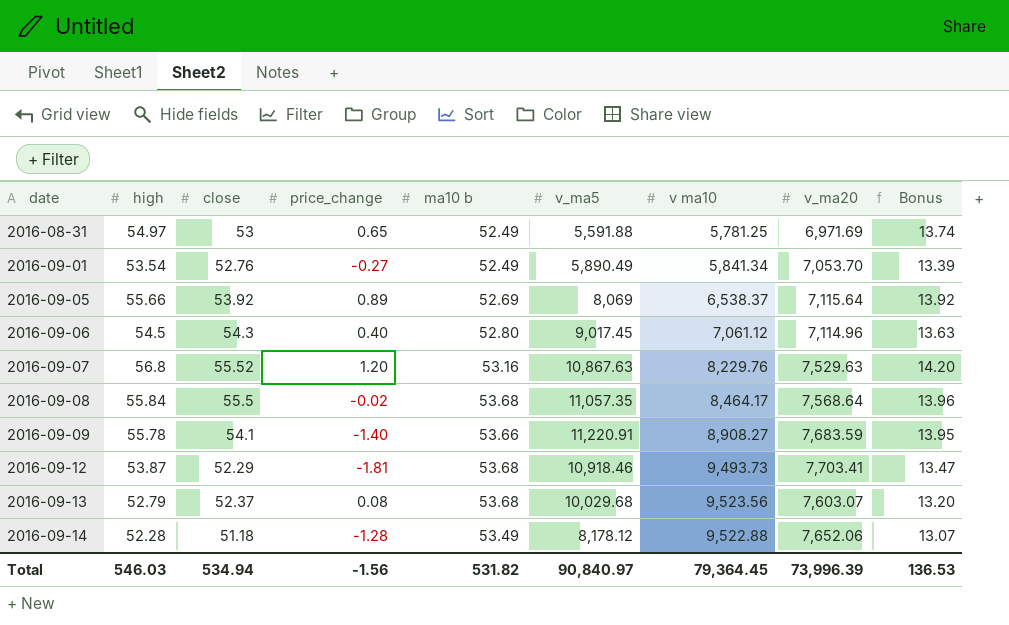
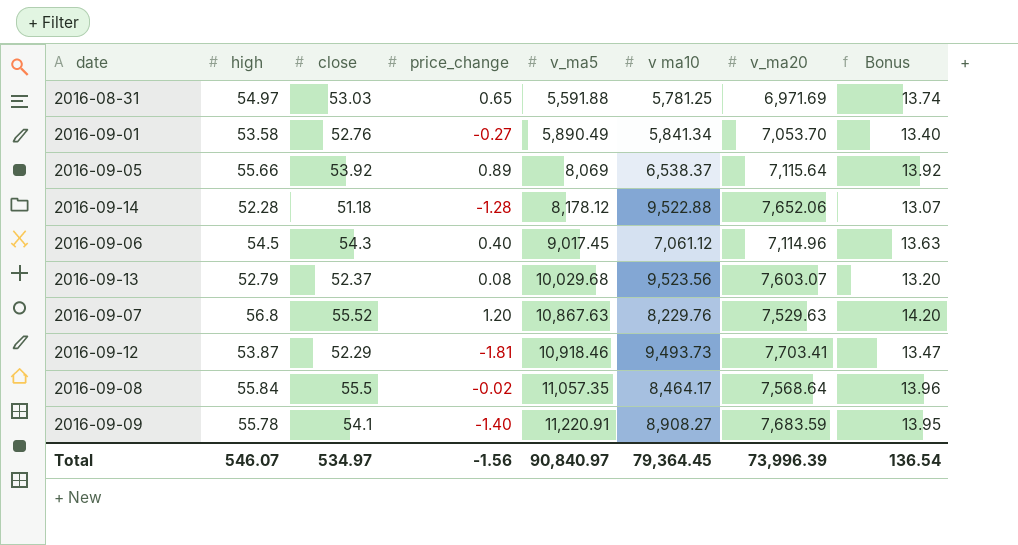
row order: date ascending -> v_ma5 ascending
column ma10 b | position: 5 -> none
2016-08-31 | close: 53 -> 53.03
2016-09-01 | high: 53.54 -> 53.58
2016-09-01 | Bonus: 13.39 -> 13.40
Total | high: 546.03 -> 546.07
Total | close: 534.94 -> 534.97
Total | Bonus: 136.53 -> 136.54

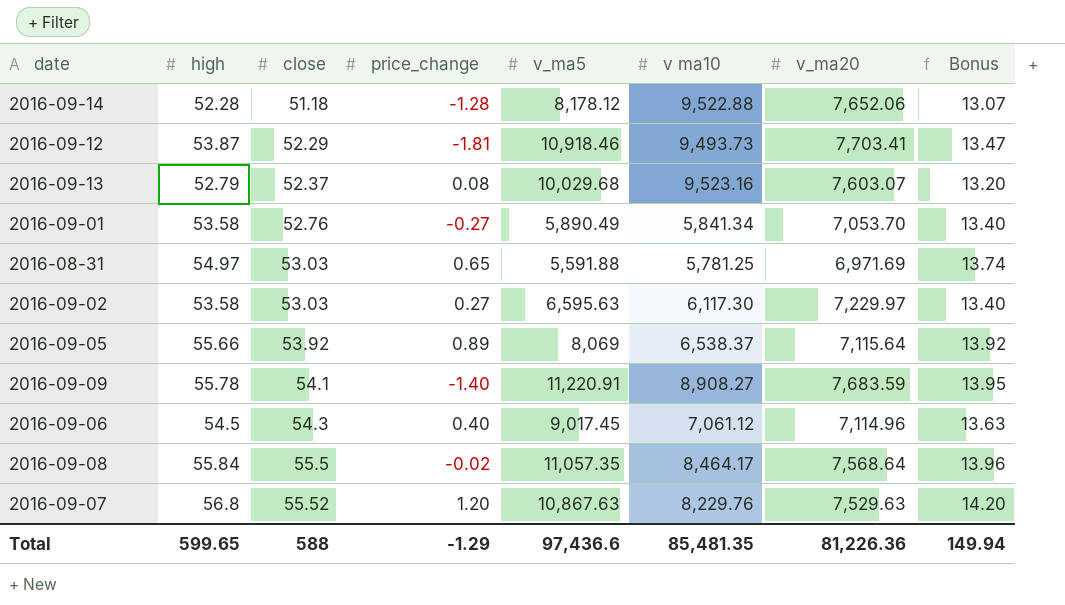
row order: v_ma5 ascending -> close ascending
2016-09-13 | v ma10: 9,523.56 -> 9,523.16
row 2016-09-02: none -> 53.58 | 53.03 | 0.27 | 6,595.63 | 6,117.30 | 7,229.97 | 13.40
Total | high: 546.07 -> 599.65
Total | close: 534.97 -> 588
Total | price_change: -1.56 -> -1.29
Total | v_ma5: 90,840.97 -> 97,436.6
Total | v ma10: 79,364.45 -> 85,481.35
Total | v_ma20: 73,996.39 -> 81,226.36
Total | Bonus: 136.54 -> 149.94

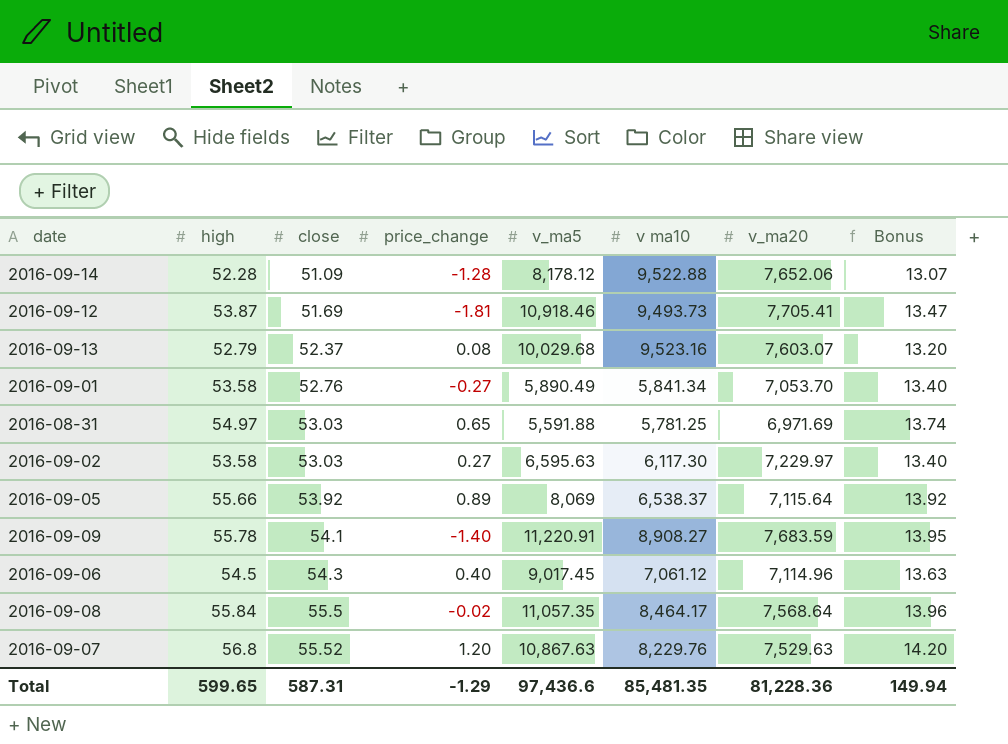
2016-09-14 | close: 51.18 -> 51.09
2016-09-12 | close: 52.29 -> 51.69
2016-09-12 | v_ma20: 7,703.41 -> 7,705.41
Total | close: 588 -> 587.31
Total | v_ma20: 81,226.36 -> 81,228.36

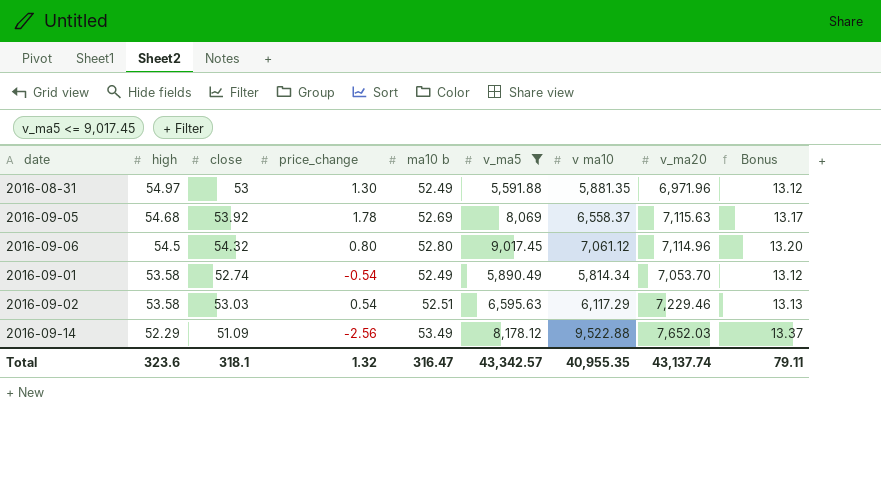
filter: none -> v_ma5 <= 9,017.45
row order: close ascending -> high descending
column ma10 b | position: none -> 5
column Bonus | formula: [high] * 0.25 -> [ma10 b] * 0.25
2016-08-31 | close: 53.03 -> 53
2016-08-31 | price_change: 0.65 -> 1.30
2016-08-31 | v ma10: 5,781.25 -> 5,881.35
2016-08-31 | v_ma20: 6,971.69 -> 6,971.96
2016-09-05 | high: 55.66 -> 54.68
2016-09-05 | price_change: 0.89 -> 1.78
2016-09-05 | v ma10: 6,538.37 -> 6,558.37
2016-09-05 | v_ma20: 7,115.64 -> 7,115.63
2016-09-06 | close: 54.3 -> 54.32
2016-09-06 | price_change: 0.40 -> 0.80
2016-09-01 | close: 52.76 -> 52.74
2016-09-01 | price_change: -0.27 -> -0.54
2016-09-01 | v ma10: 5,841.34 -> 5,814.34
2016-09-02 | price_change: 0.27 -> 0.54
2016-09-02 | v ma10: 6,117.30 -> 6,117.29
2016-09-02 | v_ma20: 7,229.97 -> 7,229.46
2016-09-14 | high: 52.28 -> 52.29
2016-09-14 | price_change: -1.28 -> -2.56
2016-09-14 | v_ma20: 7,652.06 -> 7,652.03
Total | high: 599.65 -> 323.6
Total | close: 587.31 -> 318.1
Total | price_change: -1.29 -> 1.32
Total | v_ma5: 97,436.6 -> 43,342.57
Total | v ma10: 85,481.35 -> 40,955.35
Total | v_ma20: 81,228.36 -> 43,137.74
Total | Bonus: 149.94 -> 79.11

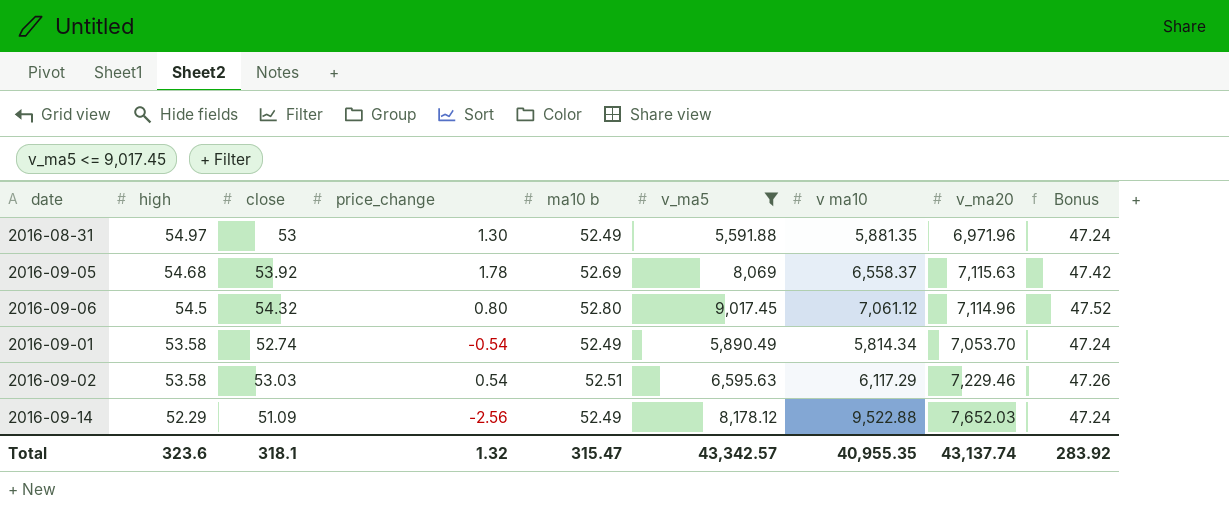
column Bonus | formula: [ma10 b] * 0.25 -> [ma10 b] * 0.9
2016-09-14 | ma10 b: 53.49 -> 52.49
Total | ma10 b: 316.47 -> 315.47
Total | Bonus: 79.11 -> 283.92

